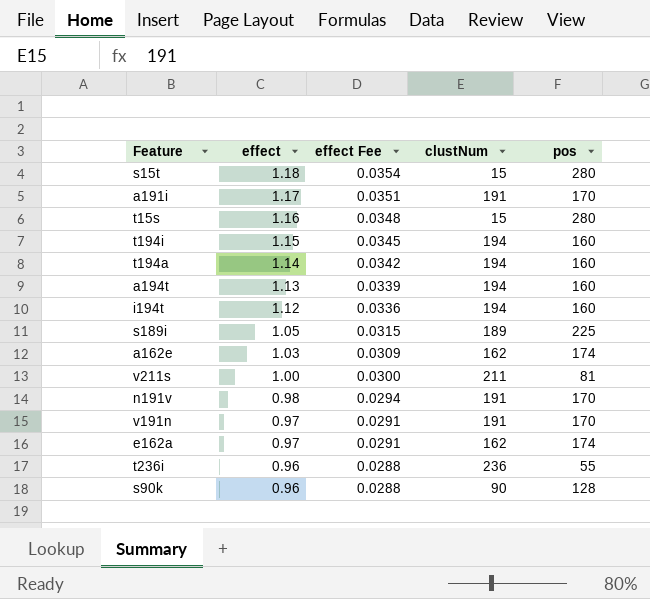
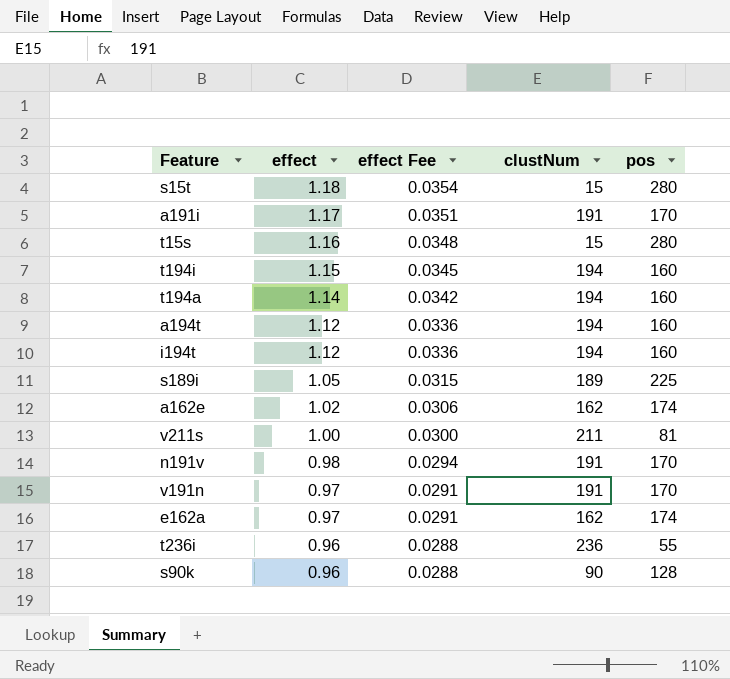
a194t | effect: 1.13 -> 1.12
a194t | effect Fee: 0.0339 -> 0.0336
a162e | effect: 1.03 -> 1.02
a162e | effect Fee: 0.0309 -> 0.0306

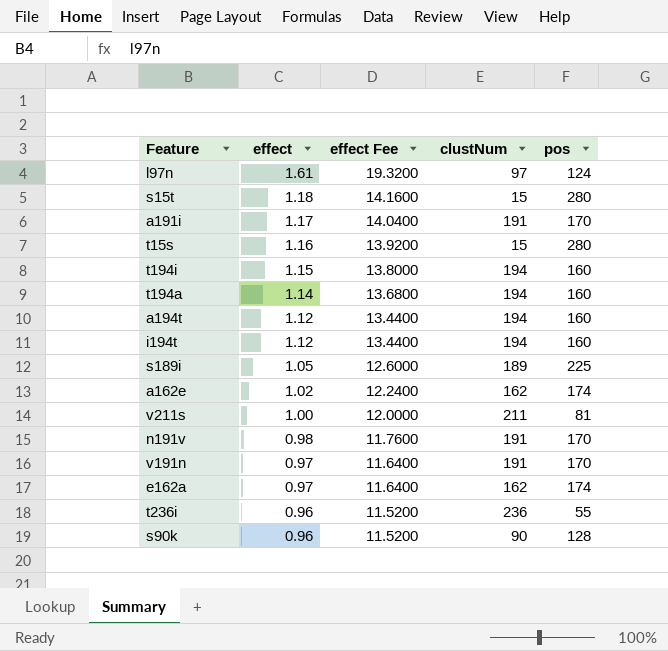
column effect Fee | formula: [effect] * 0.03 -> [effect] * 12
row l97n: none -> 1.61 | 19.3200 | 97 | 124

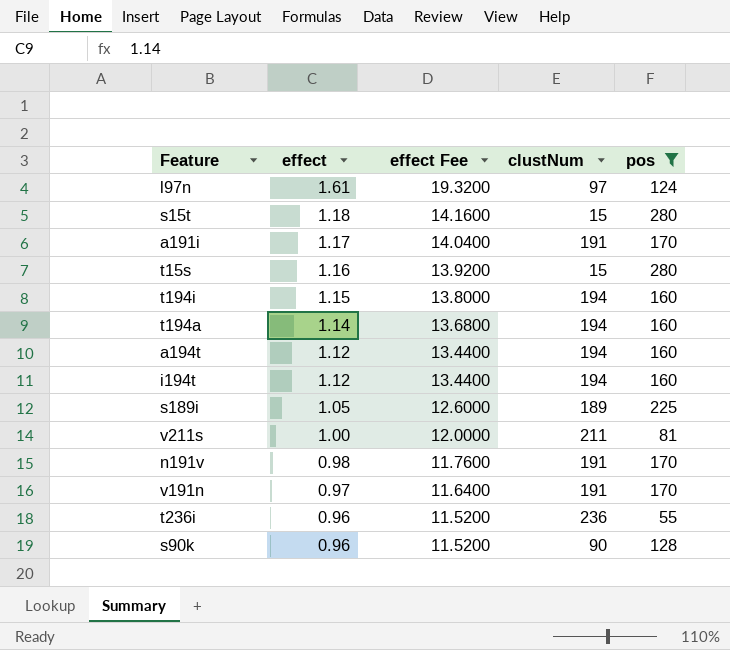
filter: none -> pos != 174

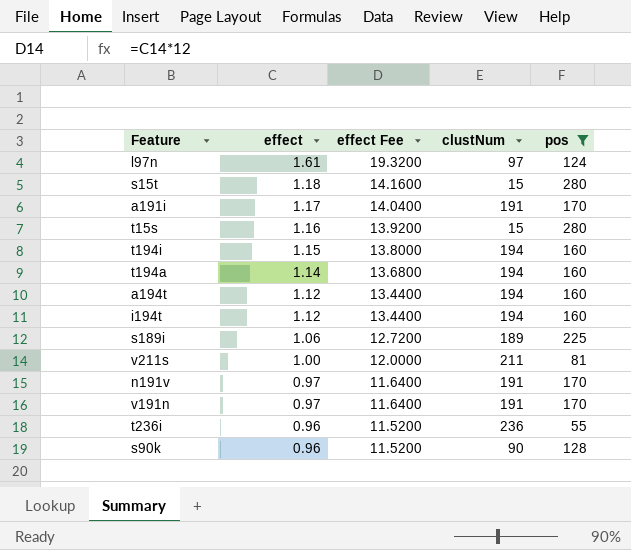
s189i | effect: 1.05 -> 1.06
s189i | effect Fee: 12.6000 -> 12.7200
n191v | effect: 0.98 -> 0.97
n191v | effect Fee: 11.7600 -> 11.6400

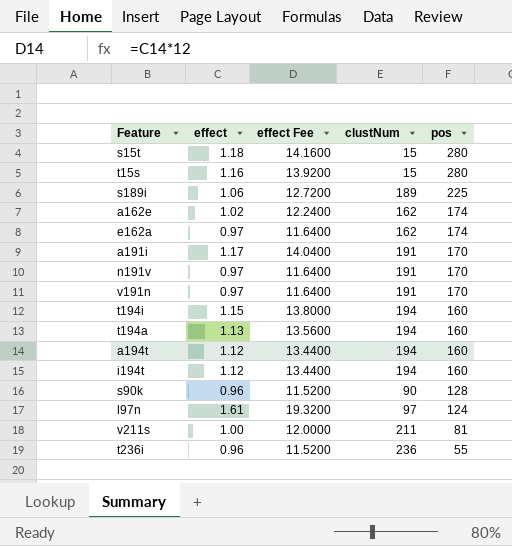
filter: pos != 174 -> none
row order: effect descending -> pos descending
t194a | effect: 1.14 -> 1.13
t194a | effect Fee: 13.6800 -> 13.5600

